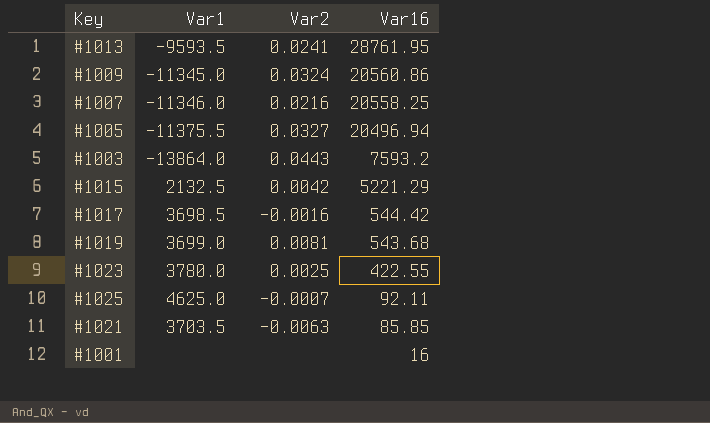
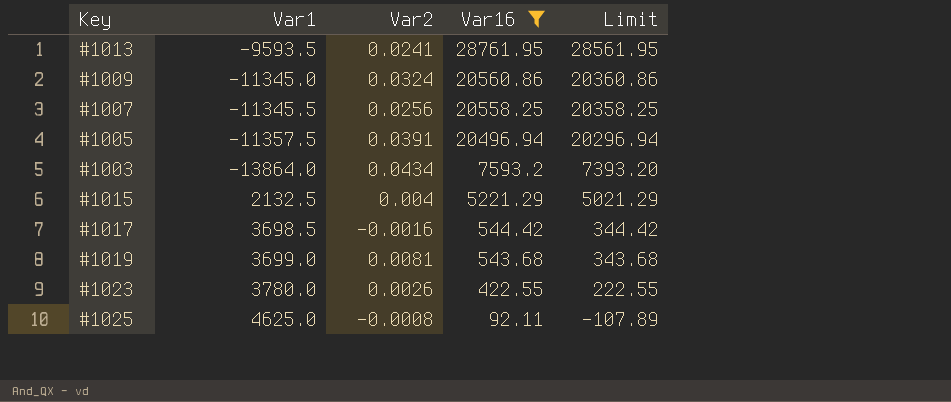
filter: none -> Var16 >= 92.11
column Limit | formula: none -> [Var16] - 200
#1007 | Var1: -11346.0 -> -11345.5
#1007 | Var2: 0.0216 -> 0.0256
#1005 | Var1: -11375.5 -> -11357.5
#1005 | Var2: 0.0327 -> 0.0391
#1003 | Var2: 0.0443 -> 0.0434
#1015 | Var2: 0.0042 -> 0.004
#1023 | Var2: 0.0025 -> 0.0026
#1025 | Var2: -0.0007 -> -0.0008

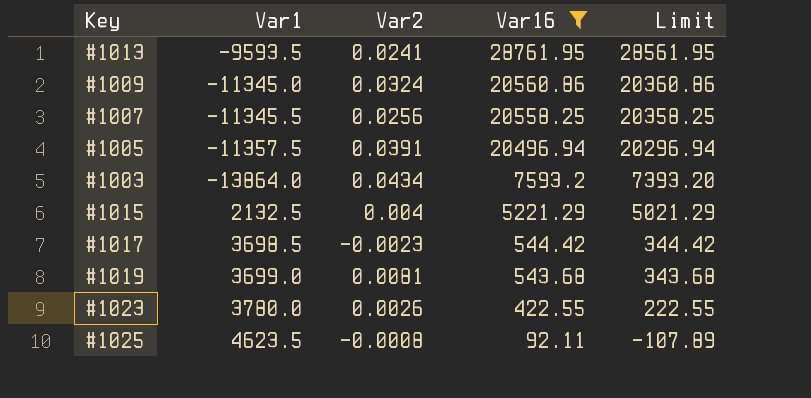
#1017 | Var2: -0.0016 -> -0.0023
#1025 | Var1: 4625.0 -> 4623.5

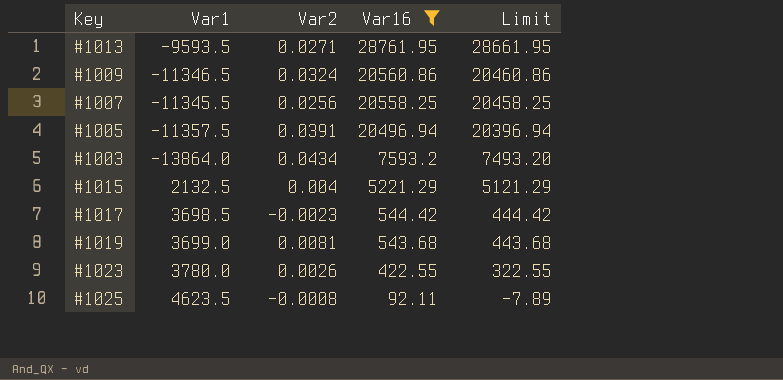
column Limit | formula: [Var16] - 200 -> [Var16] - 100
#1013 | Var2: 0.0241 -> 0.0271
#1009 | Var1: -11345.0 -> -11346.5

